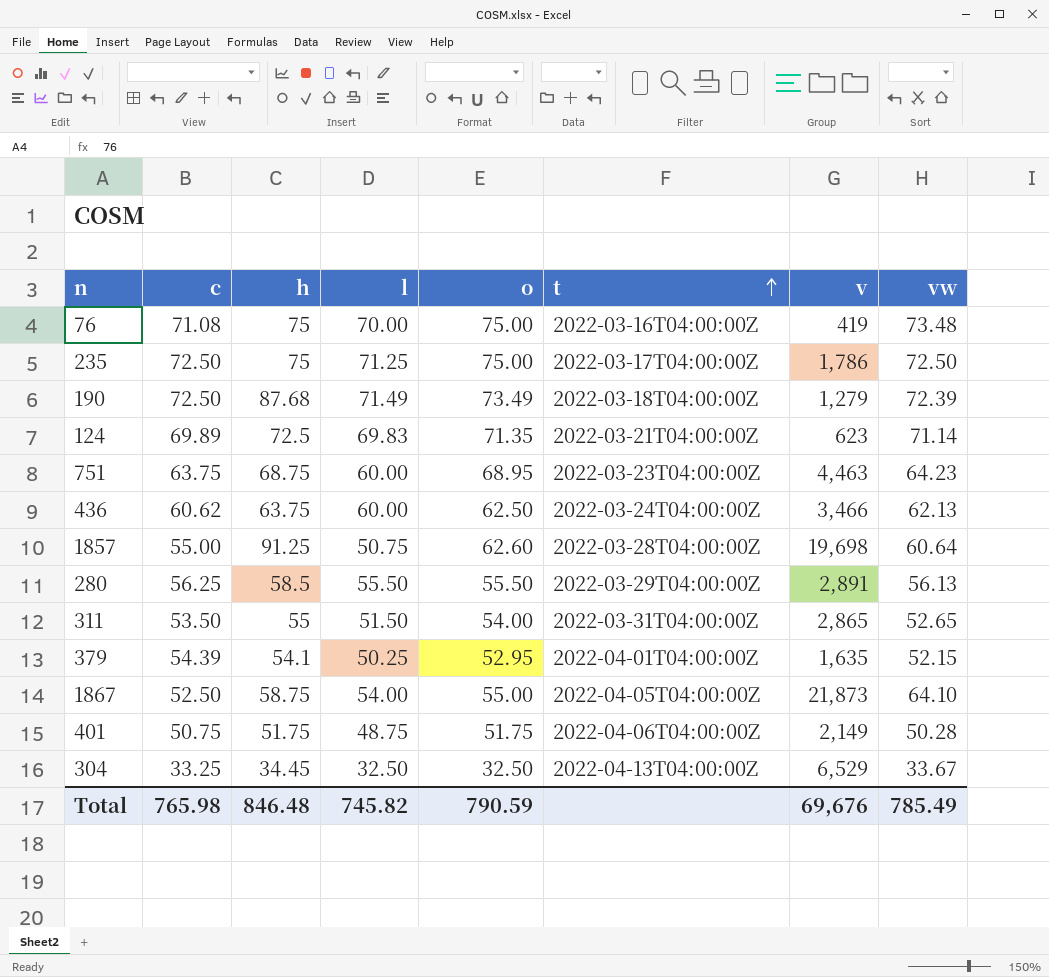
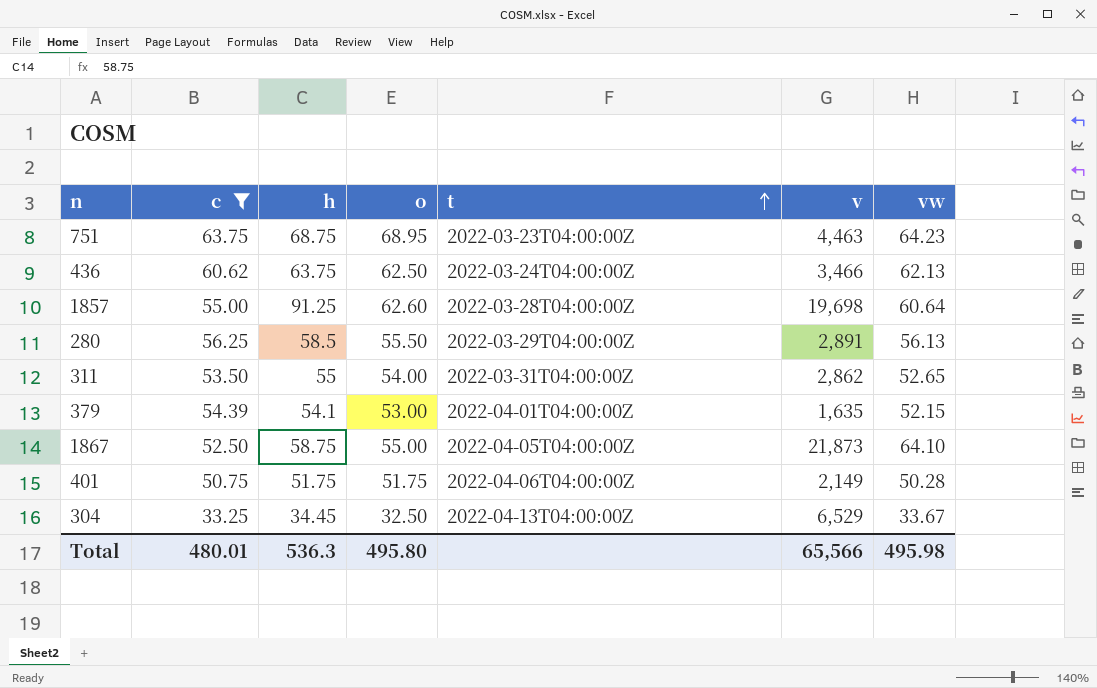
filter: none -> c <= 63.75
column l | position: 4 -> none
311 | v: 2,865 -> 2,862
379 | o: 52.95 -> 53.00
Total | c: 765.98 -> 480.01
Total | h: 846.48 -> 536.3
Total | o: 790.59 -> 495.80
Total | v: 69,676 -> 65,566
Total | vw: 785.49 -> 495.98

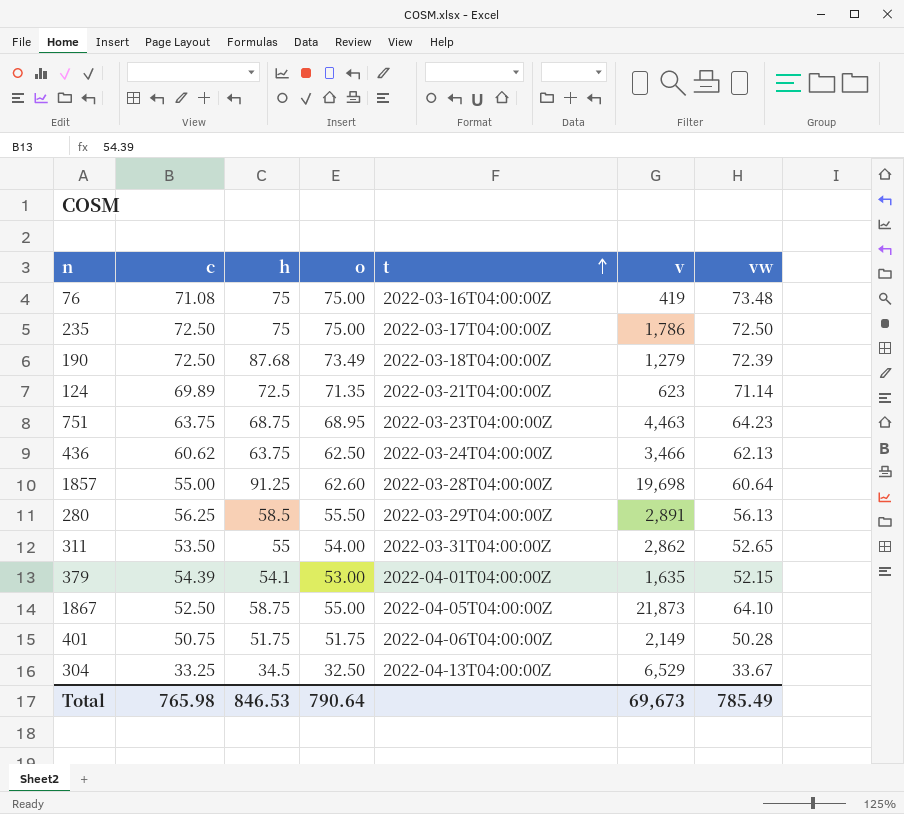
filter: c <= 63.75 -> none
304 | h: 34.45 -> 34.5
Total | c: 480.01 -> 765.98
Total | h: 536.3 -> 846.53
Total | o: 495.80 -> 790.64
Total | v: 65,566 -> 69,673
Total | vw: 495.98 -> 785.49

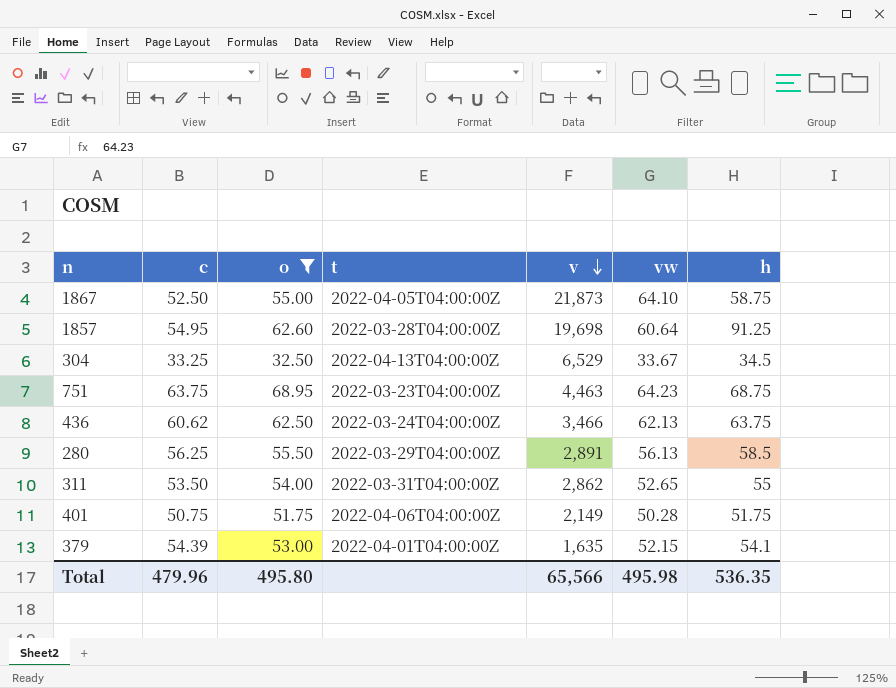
filter: none -> o <= 68.95
row order: t ascending -> v descending
column h | position: 3 -> 7
1857 | c: 55.00 -> 54.95
Total | c: 765.98 -> 479.96
Total | o: 790.64 -> 495.80
Total | v: 69,673 -> 65,566
Total | vw: 785.49 -> 495.98
Total | h: 846.53 -> 536.35

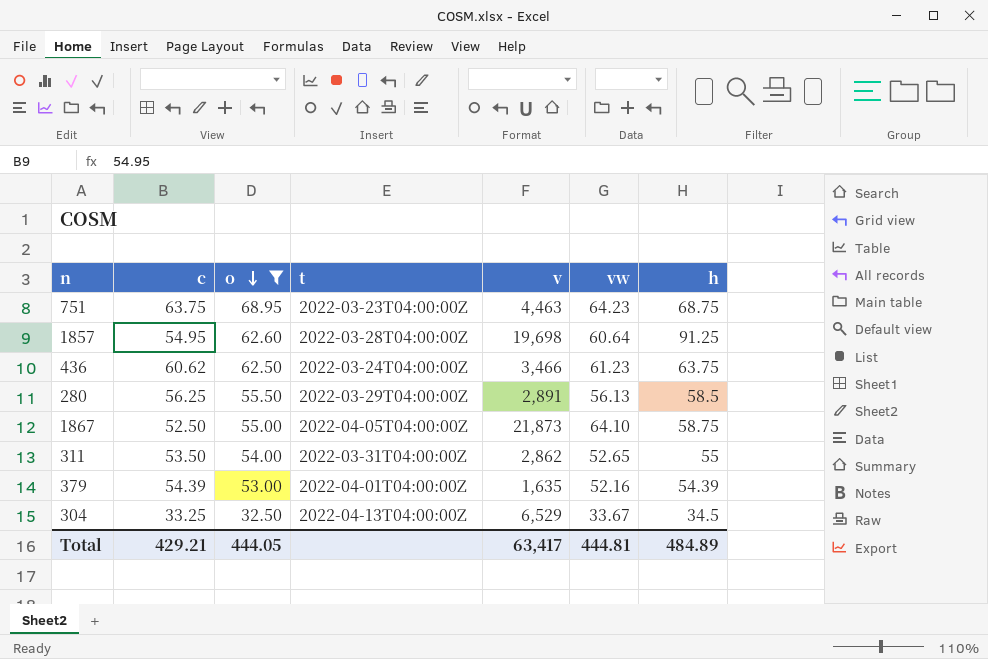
row order: v descending -> o descending
row 401: 50.75 | 51.75 | 2022-04-06T04:00:00Z | 2,149 | 50.28 | 51.75 -> none
436 | vw: 62.13 -> 61.23
379 | vw: 52.15 -> 52.16
379 | h: 54.1 -> 54.39
Total | c: 479.96 -> 429.21
Total | o: 495.80 -> 444.05
Total | v: 65,566 -> 63,417
Total | vw: 495.98 -> 444.81
Total | h: 536.35 -> 484.89

